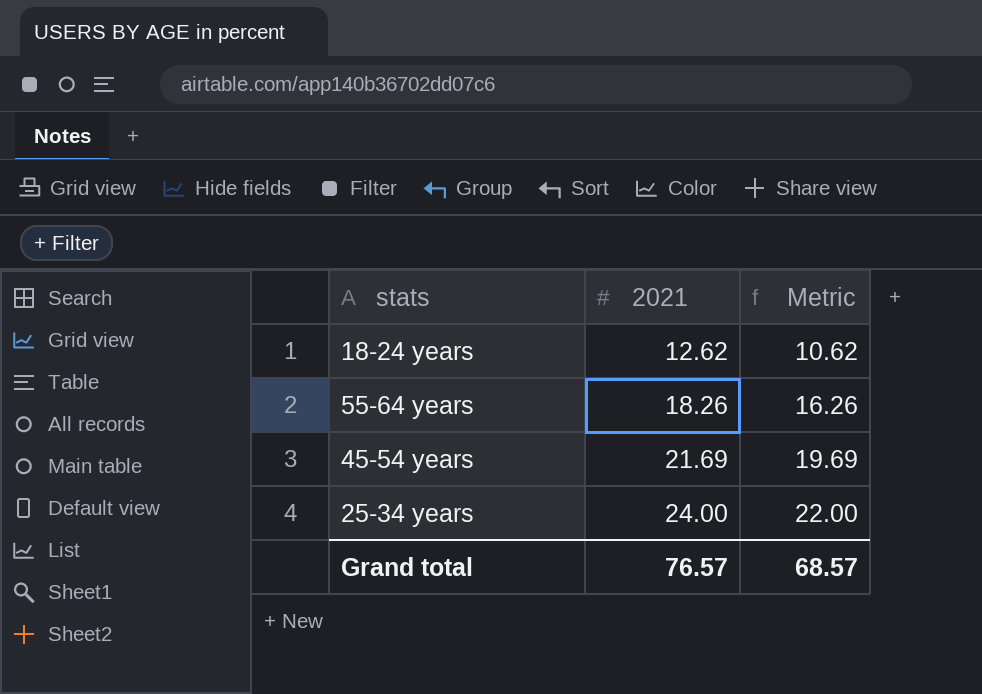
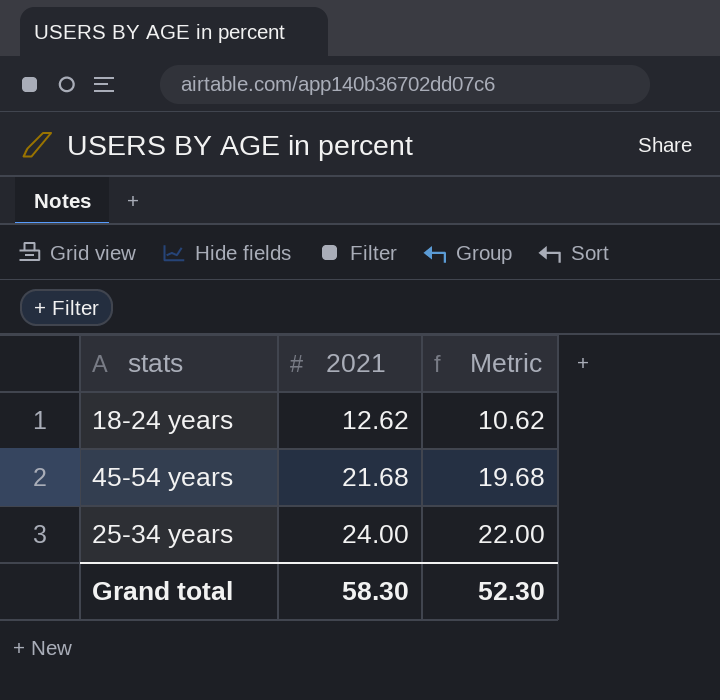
row 55-64 years: 18.26 | 16.26 -> none
45-54 years | 2021: 21.69 -> 21.68
45-54 years | Metric: 19.69 -> 19.68
Grand total | 2021: 76.57 -> 58.30
Grand total | Metric: 68.57 -> 52.30

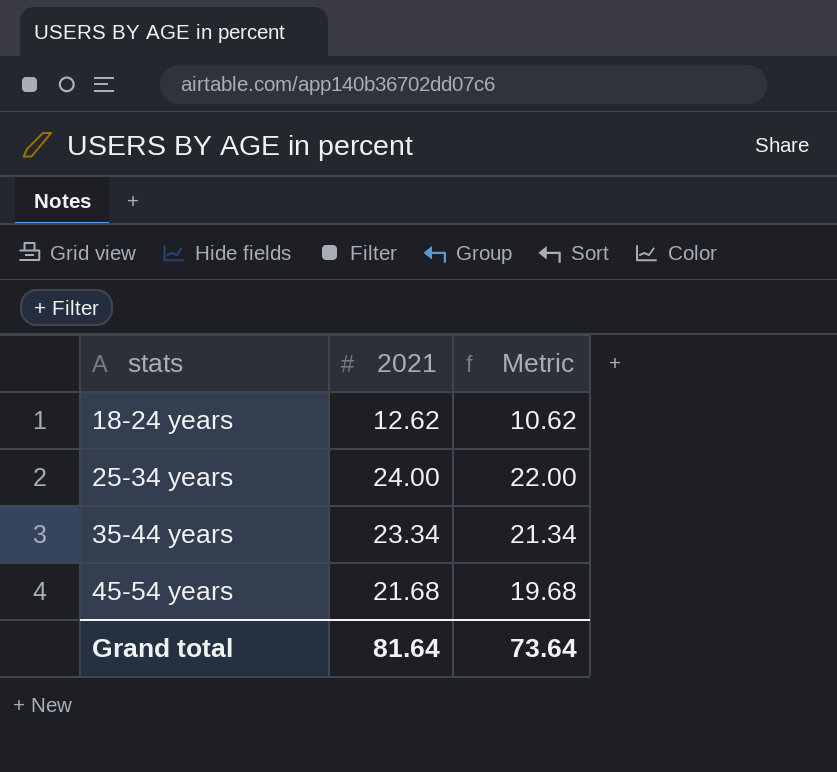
row order: 2021 ascending -> stats ascending
row 35-44 years: none -> 23.34 | 21.34
Grand total | 2021: 58.30 -> 81.64
Grand total | Metric: 52.30 -> 73.64

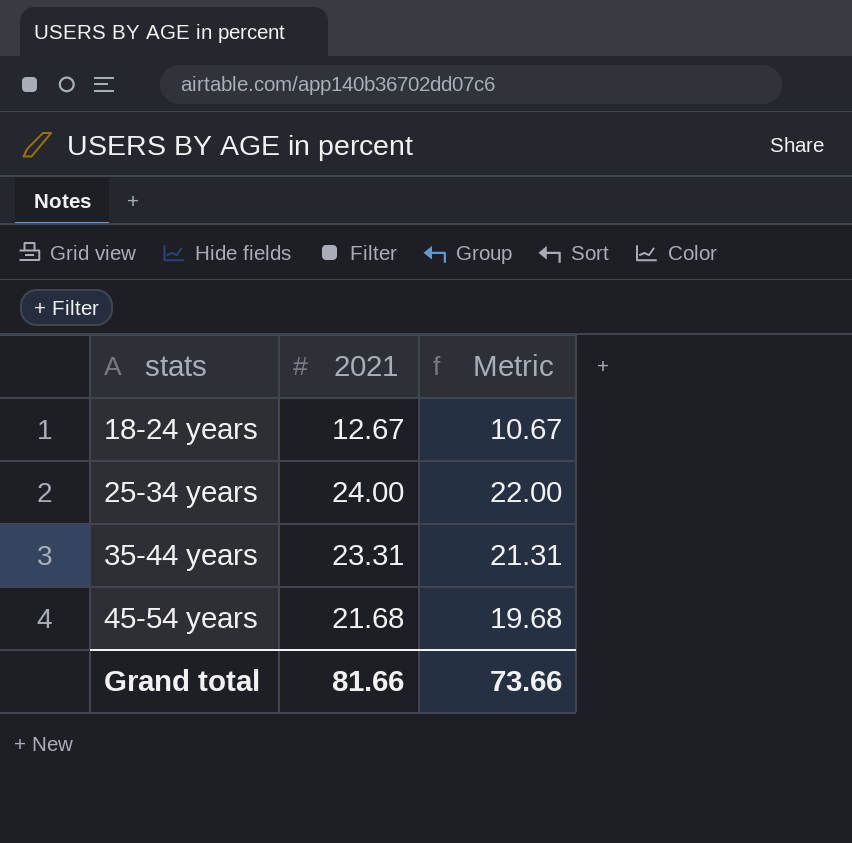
18-24 years | 2021: 12.62 -> 12.67
18-24 years | Metric: 10.62 -> 10.67
35-44 years | 2021: 23.34 -> 23.31
35-44 years | Metric: 21.34 -> 21.31
Grand total | 2021: 81.64 -> 81.66
Grand total | Metric: 73.64 -> 73.66

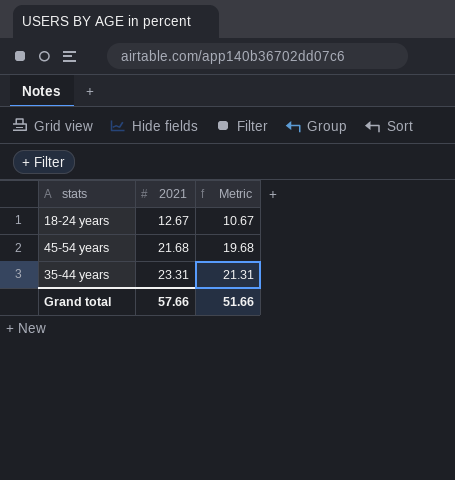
row order: stats ascending -> 2021 ascending
row 25-34 years: 24.00 | 22.00 -> none
Grand total | 2021: 81.66 -> 57.66
Grand total | Metric: 73.66 -> 51.66

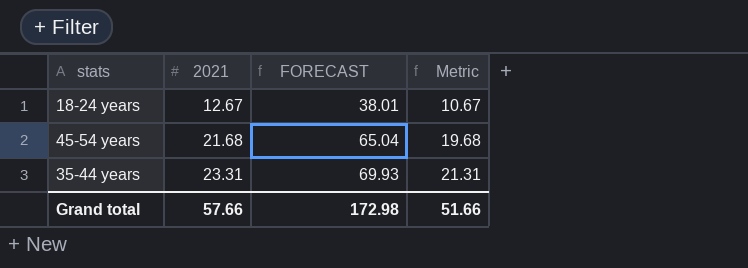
column FORECAST | formula: none -> [2021] * 3

